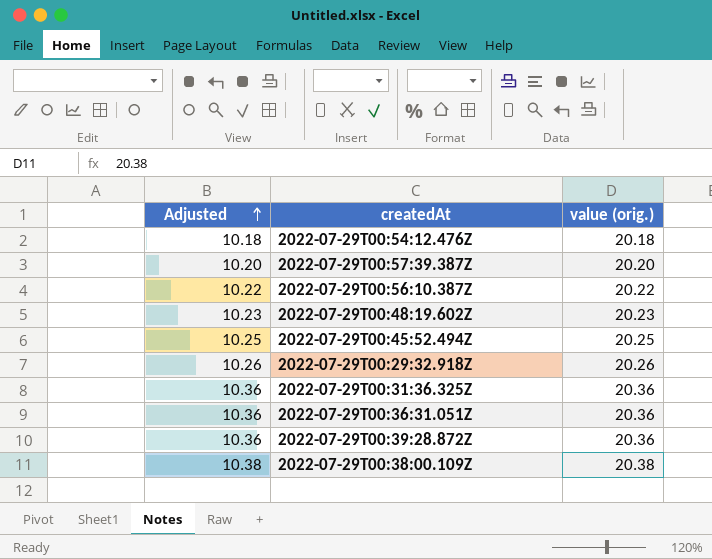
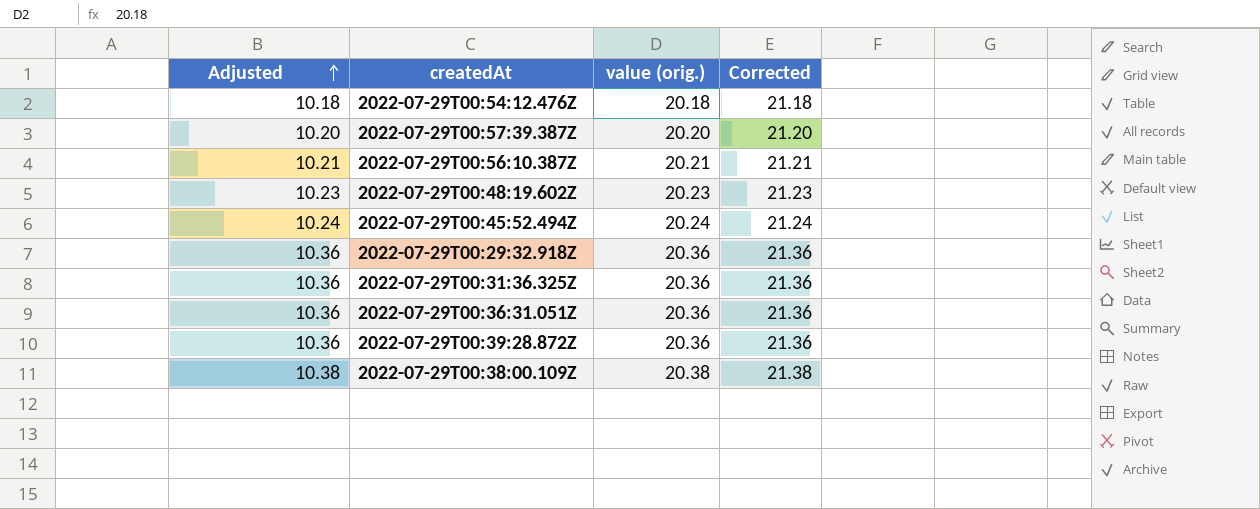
column Corrected | formula: none -> [value (orig.)] + 1
2022-07-29T00:56:10.387Z | Adjusted: 10.22 -> 10.21
2022-07-29T00:56:10.387Z | value (orig.): 20.22 -> 20.21
2022-07-29T00:45:52.494Z | Adjusted: 10.25 -> 10.24
2022-07-29T00:45:52.494Z | value (orig.): 20.25 -> 20.24
2022-07-29T00:29:32.918Z | Adjusted: 10.26 -> 10.36
2022-07-29T00:29:32.918Z | value (orig.): 20.26 -> 20.36

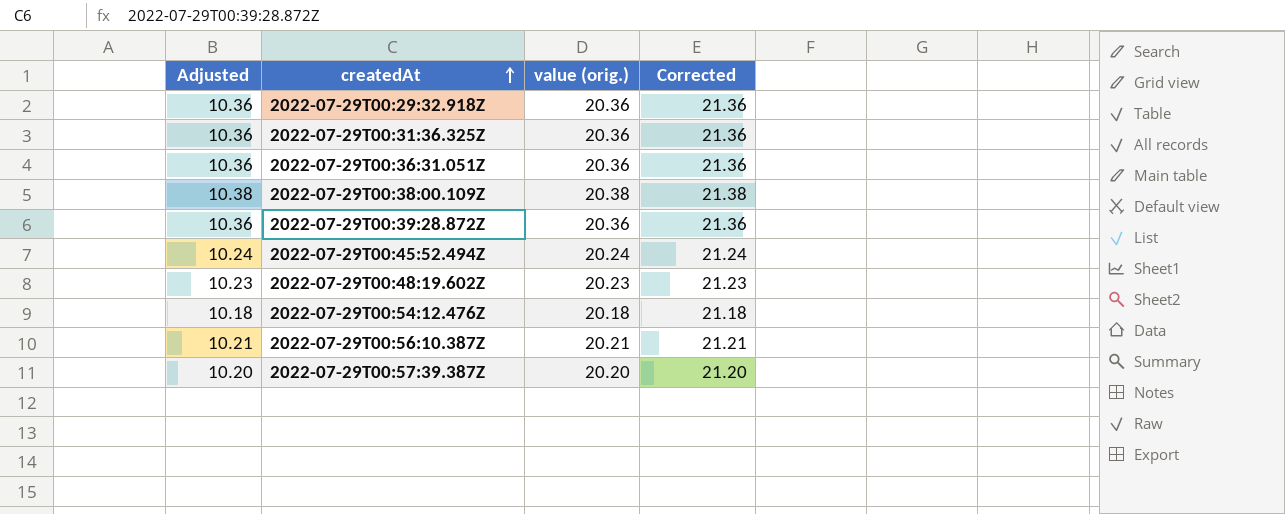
row order: Adjusted ascending -> createdAt ascending

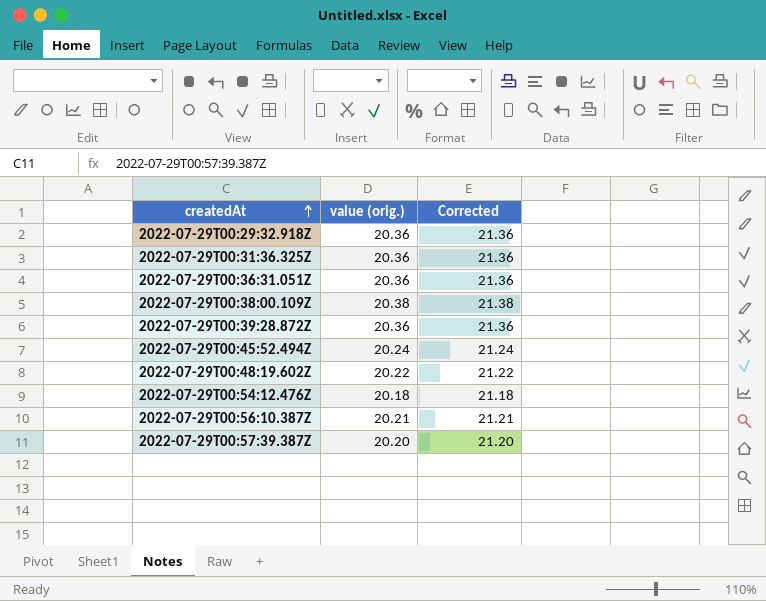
column Adjusted | formula: [value (orig.)] - 10 -> none
2022-07-29T00:48:19.602Z | value (orig.): 20.23 -> 20.22
2022-07-29T00:48:19.602Z | Corrected: 21.23 -> 21.22

